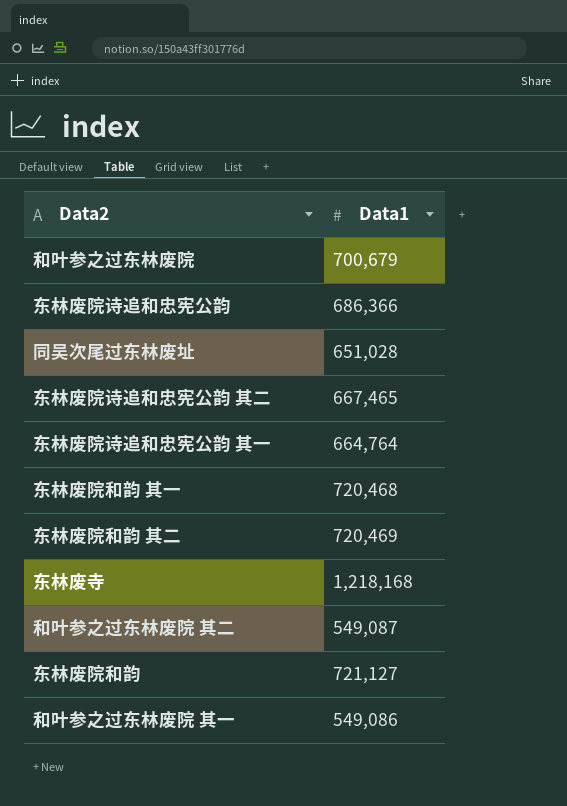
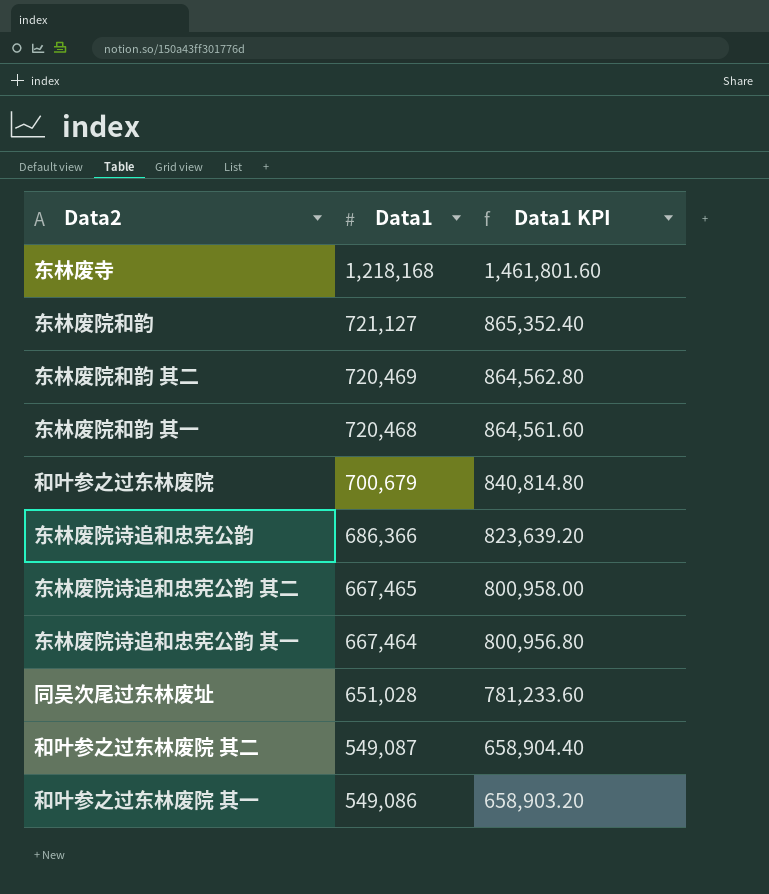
row order: none -> Data1 descending
column Data1 KPI | formula: none -> [Data1] * 1.2
东林废院诗追和忠宪公韵 其一 | Data1: 664,764 -> 667,464

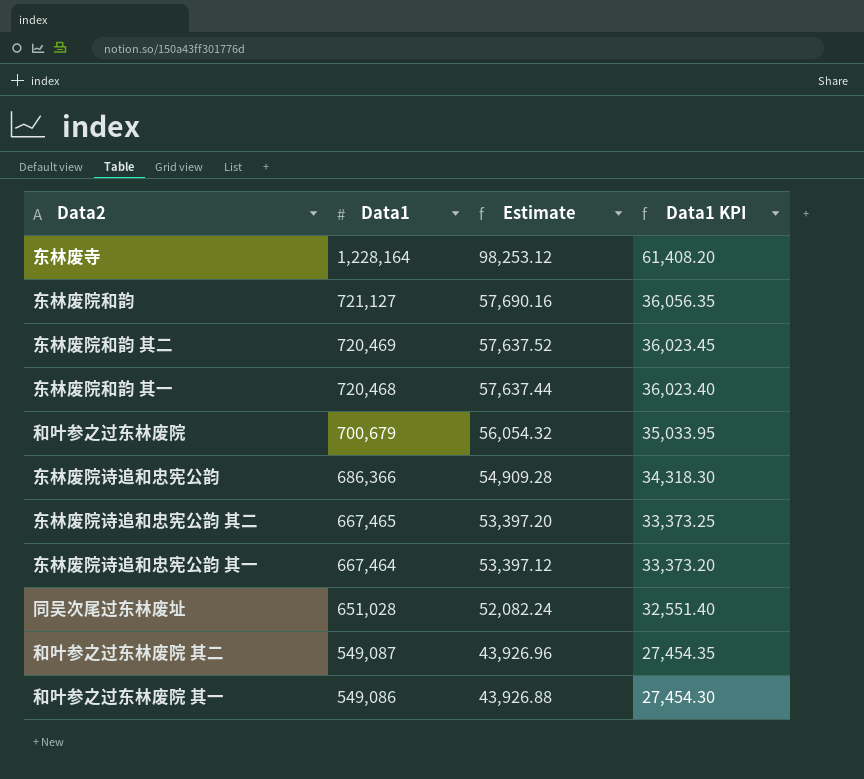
column Estimate | formula: none -> [Data1] * 0.08
column Data1 KPI | formula: [Data1] * 1.2 -> [Data1] * 0.05
东林废寺 | Data1: 1,218,168 -> 1,228,164

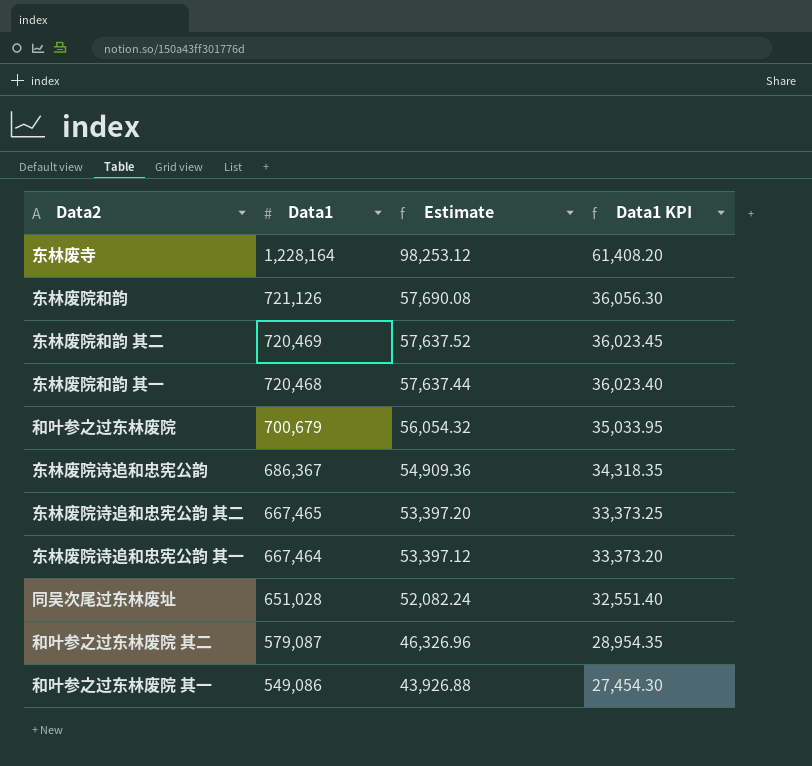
东林废院和韵 | Data1: 721,127 -> 721,126
东林废院和韵 | Estimate: 57,690.16 -> 57,690.08
东林废院和韵 | Data1 KPI: 36,056.35 -> 36,056.30
东林废院诗追和忠宪公韵 | Data1: 686,366 -> 686,367
东林废院诗追和忠宪公韵 | Estimate: 54,909.28 -> 54,909.36
东林废院诗追和忠宪公韵 | Data1 KPI: 34,318.30 -> 34,318.35
和叶参之过东林废院 其二 | Data1: 549,087 -> 579,087
和叶参之过东林废院 其二 | Estimate: 43,926.96 -> 46,326.96
和叶参之过东林废院 其二 | Data1 KPI: 27,454.35 -> 28,954.35

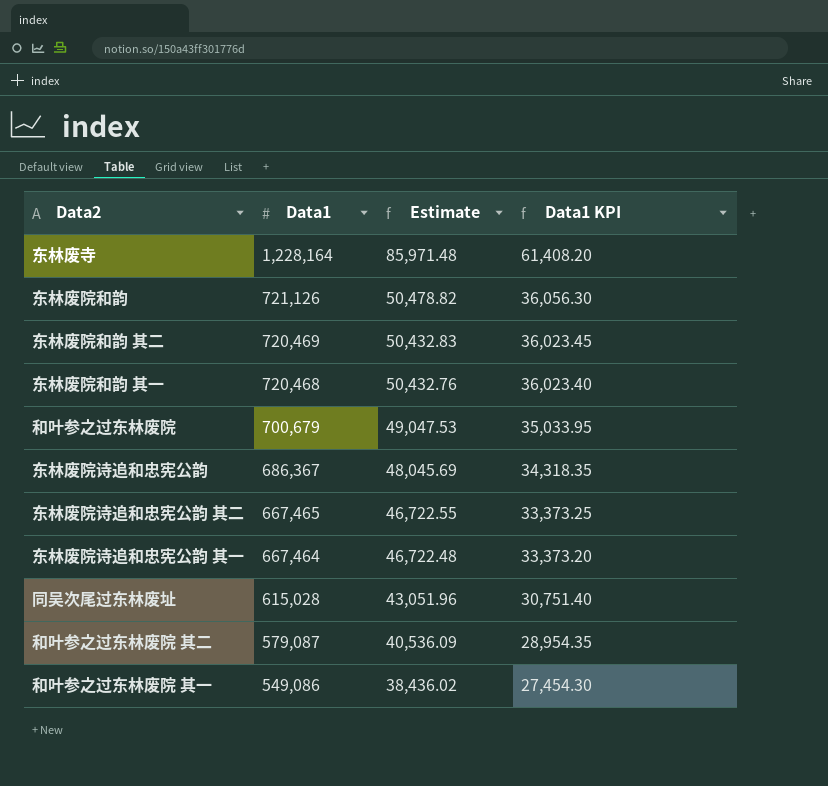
column Estimate | formula: [Data1] * 0.08 -> [Data1] * 0.07
同吴次尾过东林废址 | Data1: 651,028 -> 615,028
同吴次尾过东林废址 | Data1 KPI: 32,551.40 -> 30,751.40

